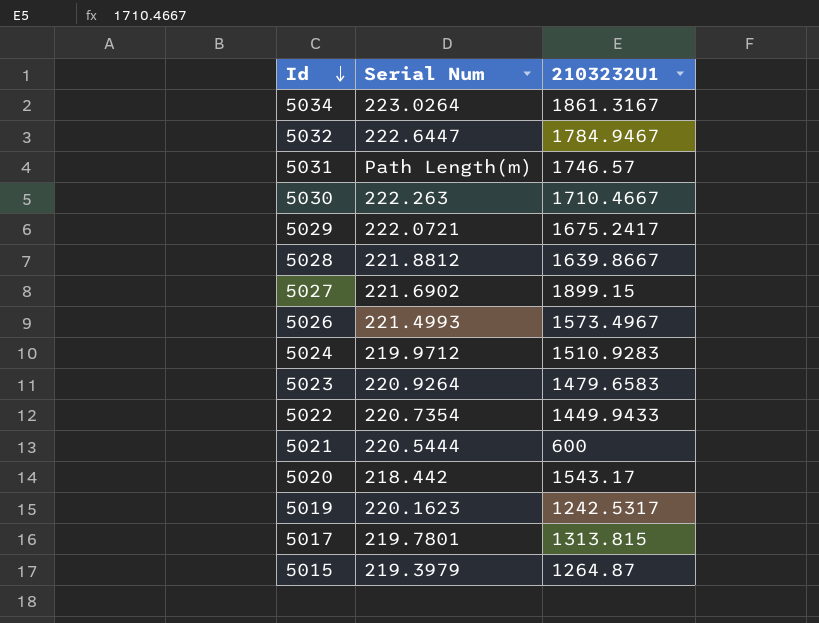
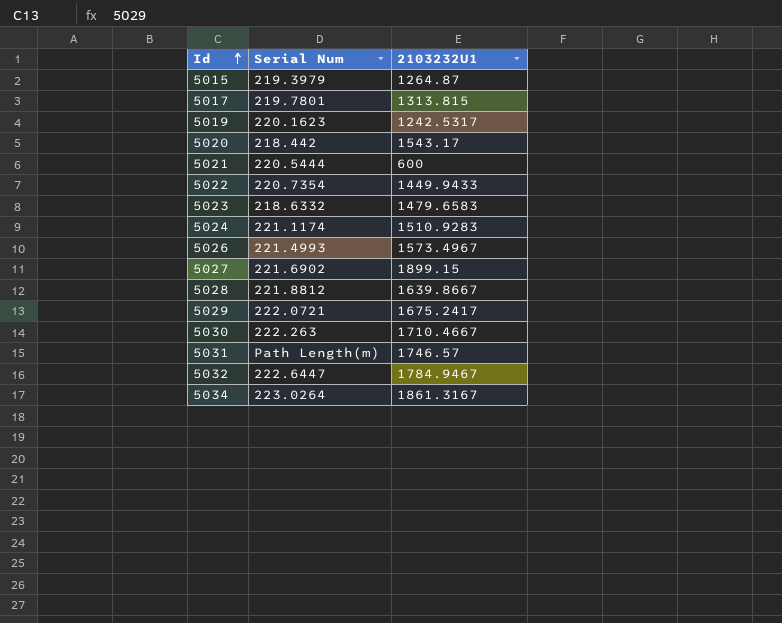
row order: Id descending -> Id ascending
5023 | Serial Num: 220.9264 -> 218.6332
5024 | Serial Num: 219.9712 -> 221.1174

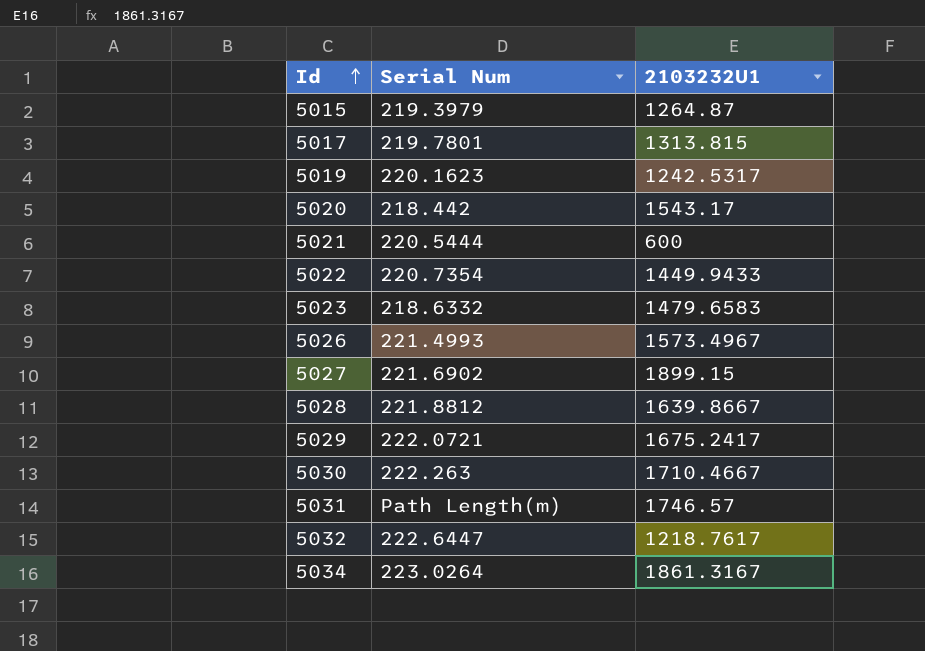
row 5024: 221.1174 | 1510.9283 -> none
5032 | 2103232U1: 1784.9467 -> 1218.7617

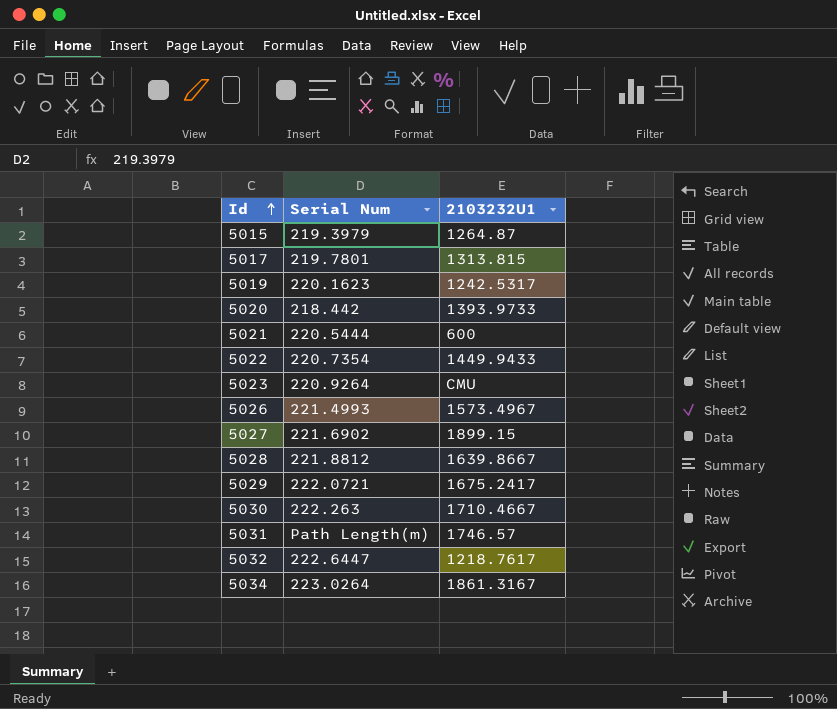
5020 | 2103232U1: 1543.17 -> 1393.9733
5023 | Serial Num: 218.6332 -> 220.9264
5023 | 2103232U1: 1479.6583 -> CMU

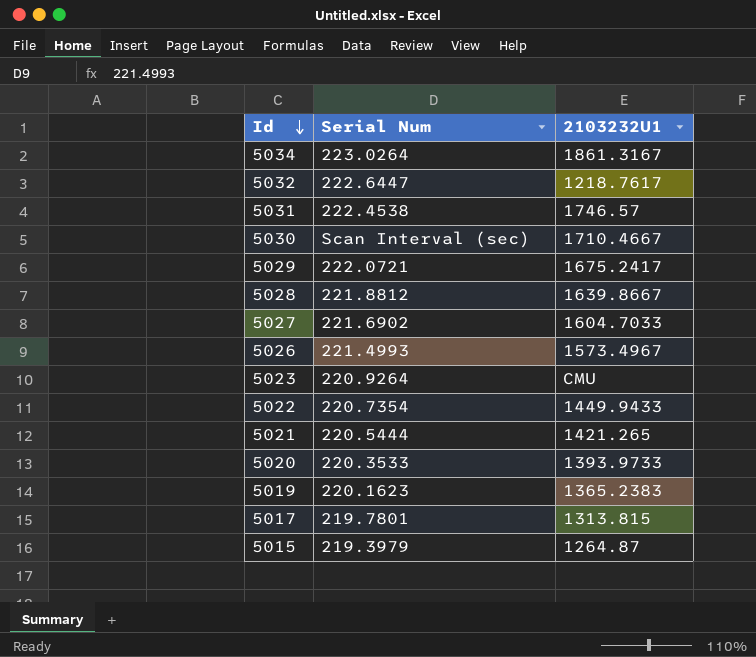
row order: Id ascending -> Id descending
5031 | Serial Num: Path Length(m) -> 222.4538
5030 | Serial Num: 222.263 -> Scan Interval (sec)
5027 | 2103232U1: 1899.15 -> 1604.7033
5021 | 2103232U1: 600 -> 1421.265
5020 | Serial Num: 218.442 -> 220.3533
5019 | 2103232U1: 1242.5317 -> 1365.2383

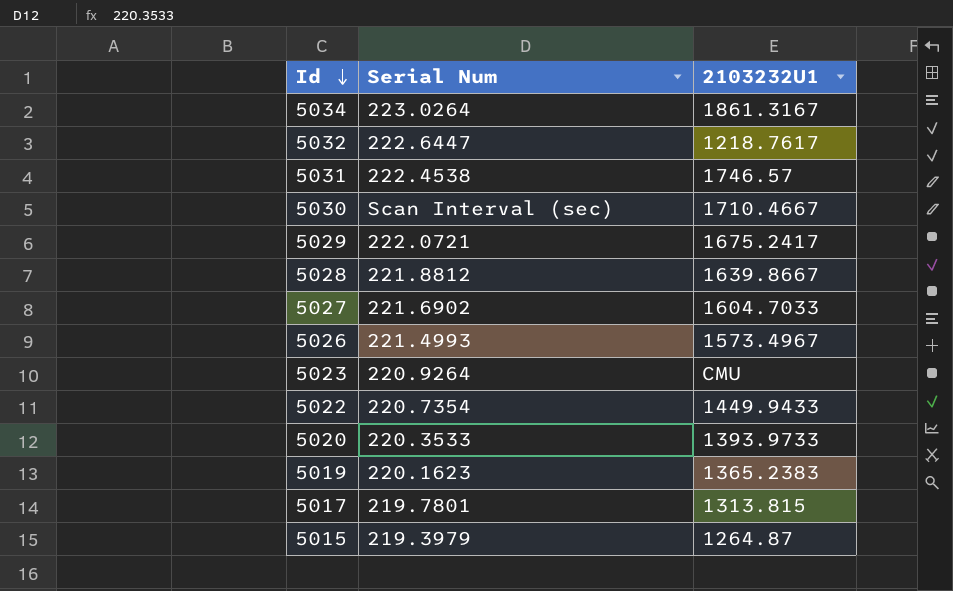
row 5021: 220.5444 | 1421.265 -> none

